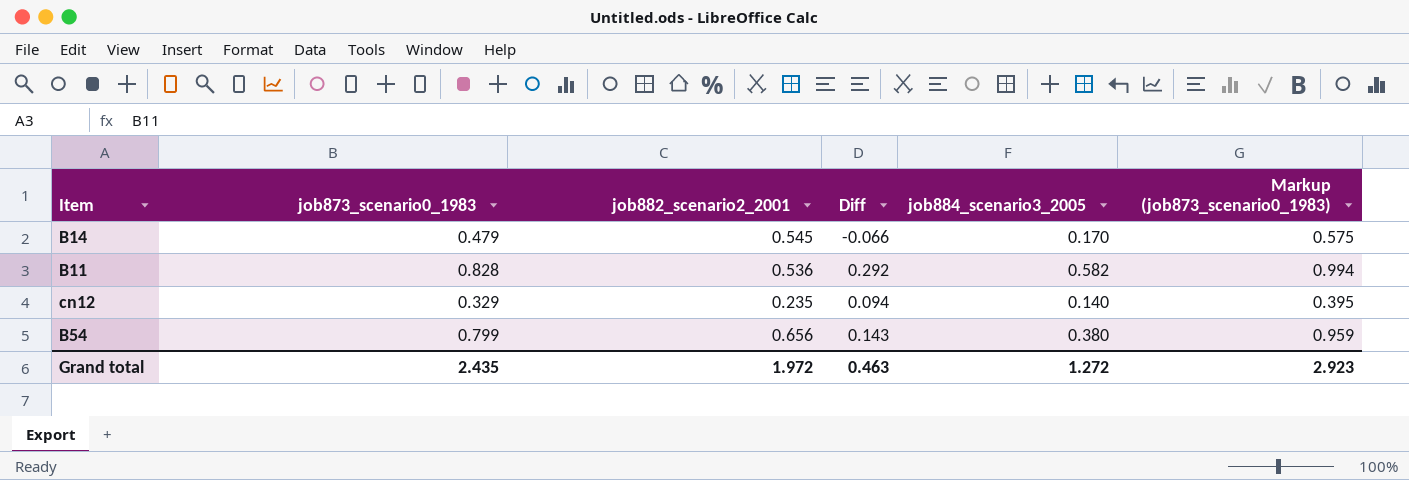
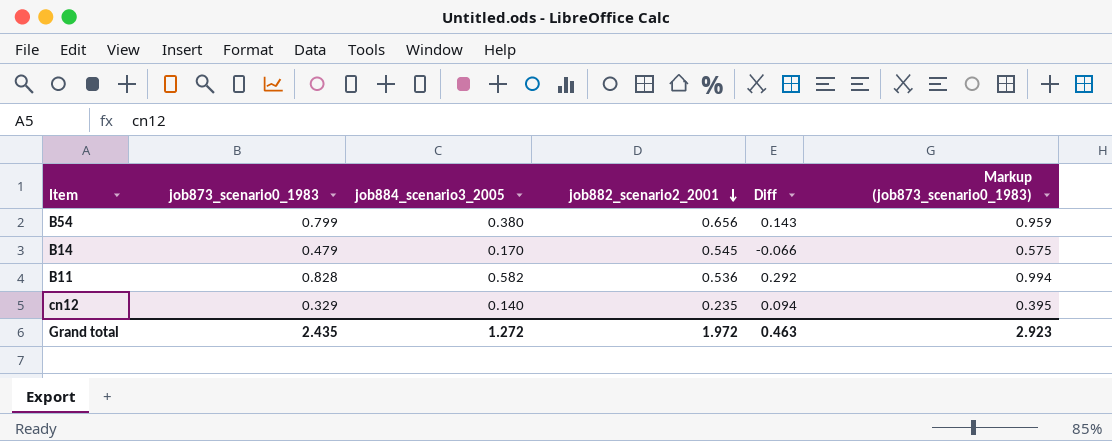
row order: none -> job882_scenario2_2001 descending
column job884_scenario3_2005 | position: 5 -> 3

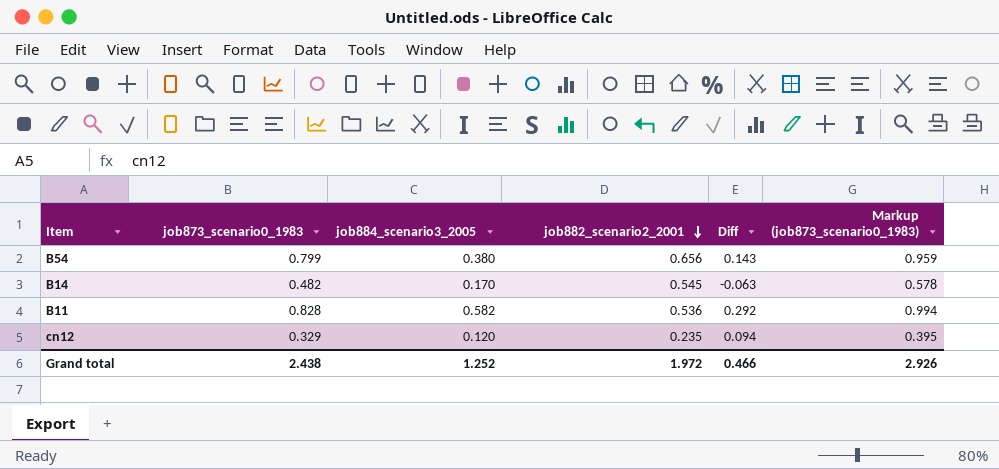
B14 | job873_scenario0_1983: 0.479 -> 0.482
B14 | Diff: -0.066 -> -0.063
B14 | Markup (job873_scenario0_1983): 0.575 -> 0.578
cn12 | job884_scenario3_2005: 0.140 -> 0.120
Grand total | job873_scenario0_1983: 2.435 -> 2.438
Grand total | job884_scenario3_2005: 1.272 -> 1.252
Grand total | Diff: 0.463 -> 0.466
Grand total | Markup (job873_scenario0_1983): 2.923 -> 2.926

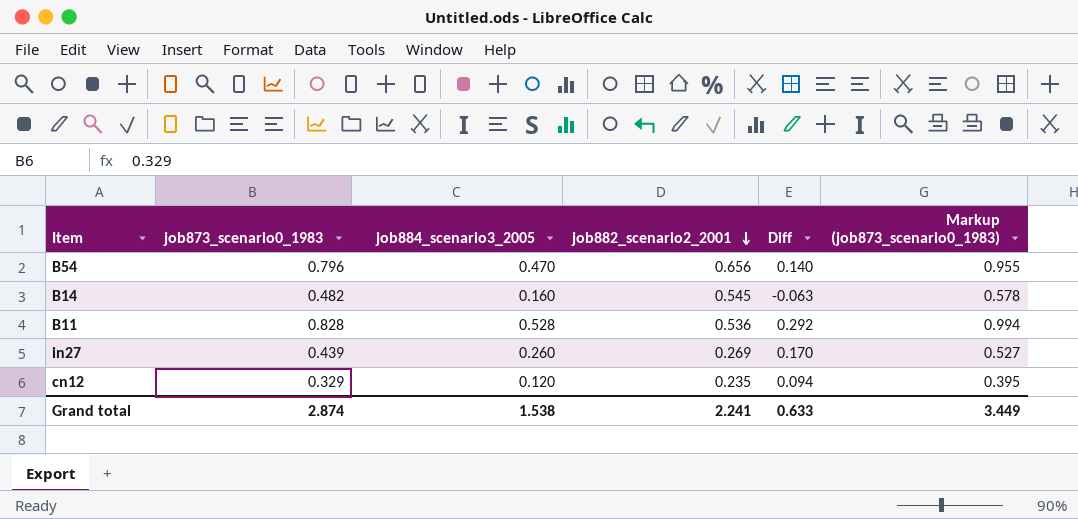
B54 | job873_scenario0_1983: 0.799 -> 0.796
B54 | job884_scenario3_2005: 0.380 -> 0.470
B54 | Diff: 0.143 -> 0.140
B54 | Markup (job873_scenario0_1983): 0.959 -> 0.955
B14 | job884_scenario3_2005: 0.170 -> 0.160
B11 | job884_scenario3_2005: 0.582 -> 0.528
row in27: none -> 0.439 | 0.260 | 0.269 | 0.170 | 0.527
Grand total | job873_scenario0_1983: 2.438 -> 2.874
Grand total | job884_scenario3_2005: 1.252 -> 1.538
Grand total | job882_scenario2_2001: 1.972 -> 2.241
Grand total | Diff: 0.466 -> 0.633
Grand total | Markup (job873_scenario0_1983): 2.926 -> 3.449

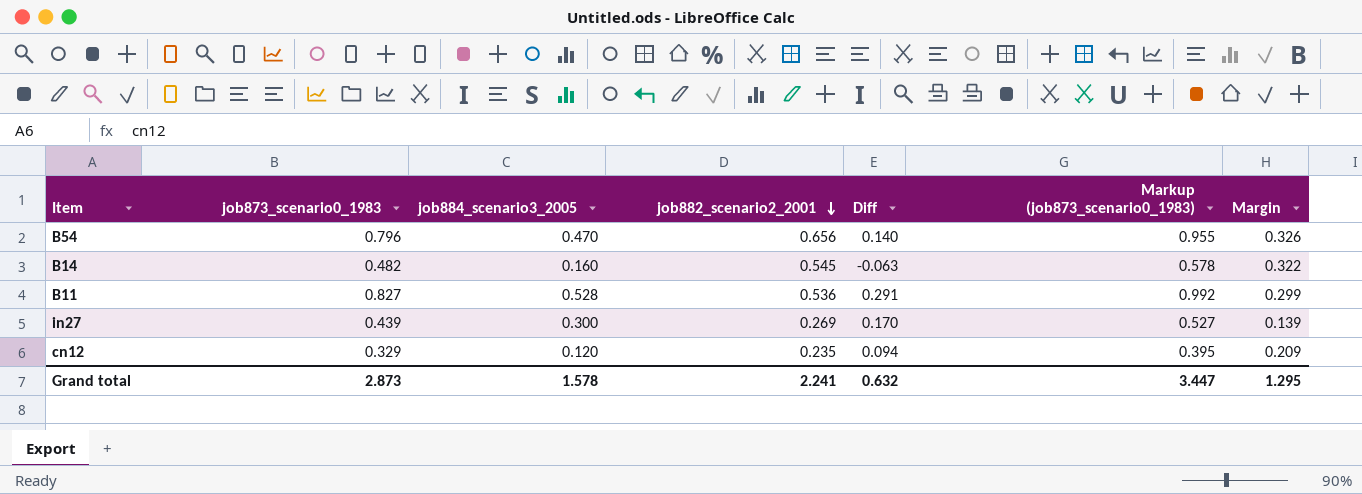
column Margin | formula: none -> [job873_scenario0_1983] - [job884_scenario3_2005]
B11 | job873_scenario0_1983: 0.828 -> 0.827
B11 | Diff: 0.292 -> 0.291
B11 | Markup (job873_scenario0_1983): 0.994 -> 0.992
in27 | job884_scenario3_2005: 0.260 -> 0.300
Grand total | job873_scenario0_1983: 2.874 -> 2.873
Grand total | job884_scenario3_2005: 1.538 -> 1.578
Grand total | Diff: 0.633 -> 0.632
Grand total | Markup (job873_scenario0_1983): 3.449 -> 3.447

